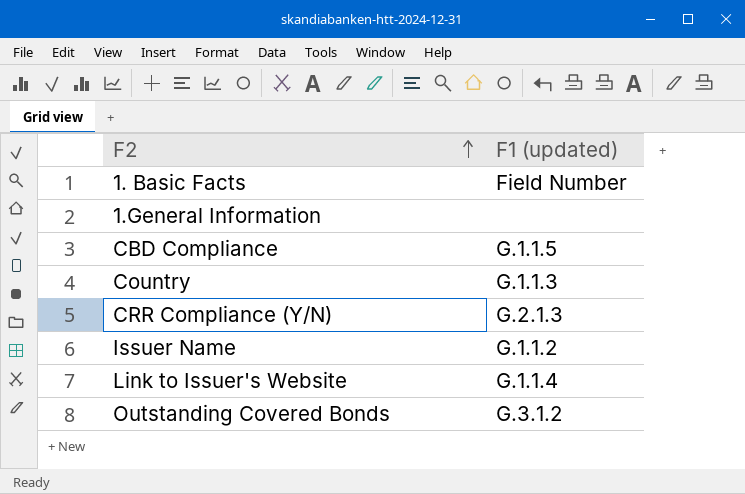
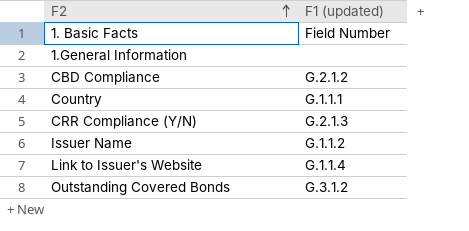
CBD Compliance | F1 (updated): G.1.1.5 -> G.2.1.2
Country | F1 (updated): G.1.1.3 -> G.1.1.1

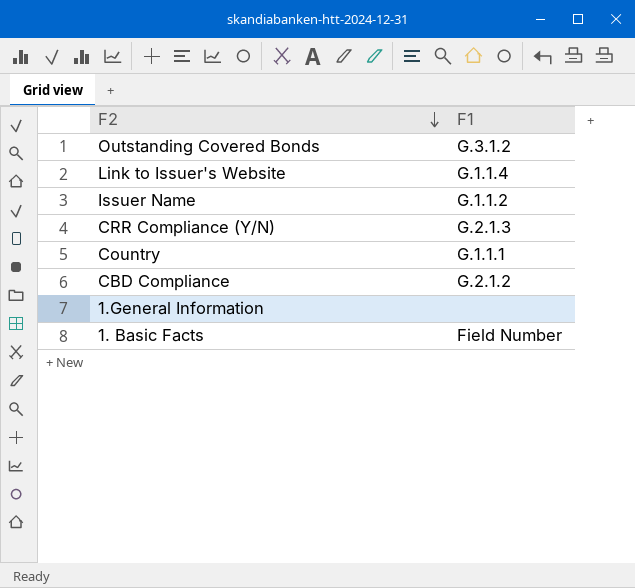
row order: F2 ascending -> F2 descending
column name: F1 (updated) -> F1

